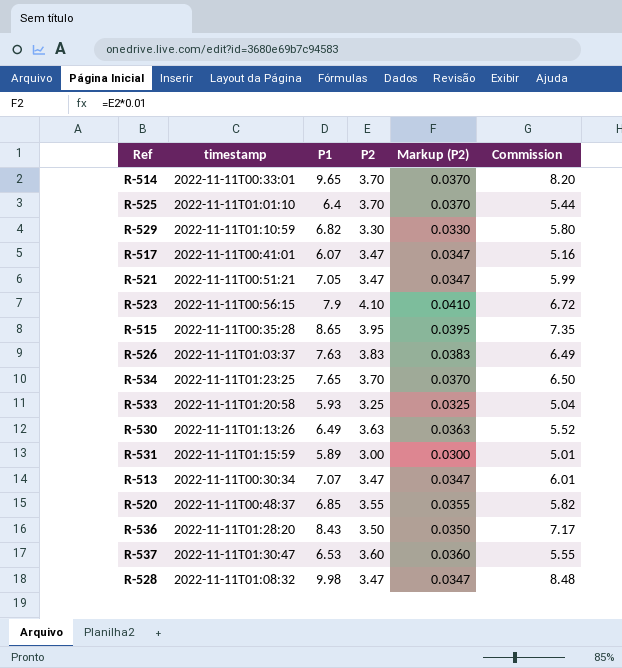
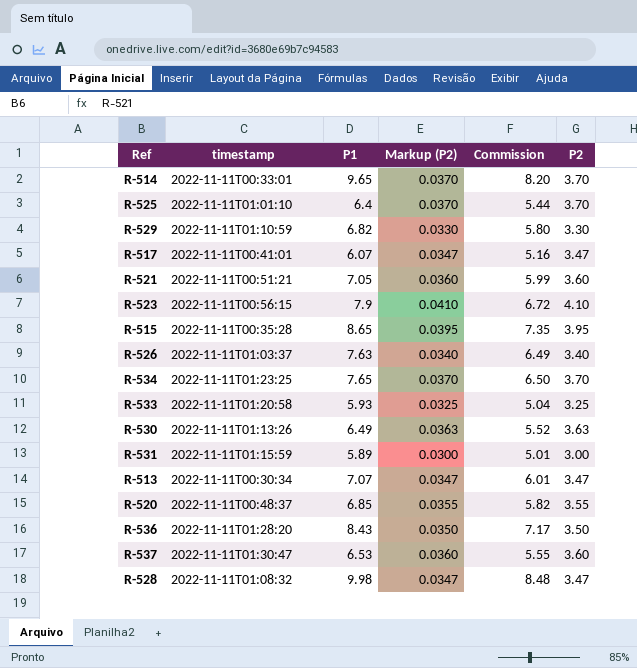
column P2 | position: 4 -> 6
R-521 | Markup (P2): 0.0347 -> 0.0360
R-521 | P2: 3.47 -> 3.60
R-526 | Markup (P2): 0.0383 -> 0.0340
R-526 | P2: 3.83 -> 3.40

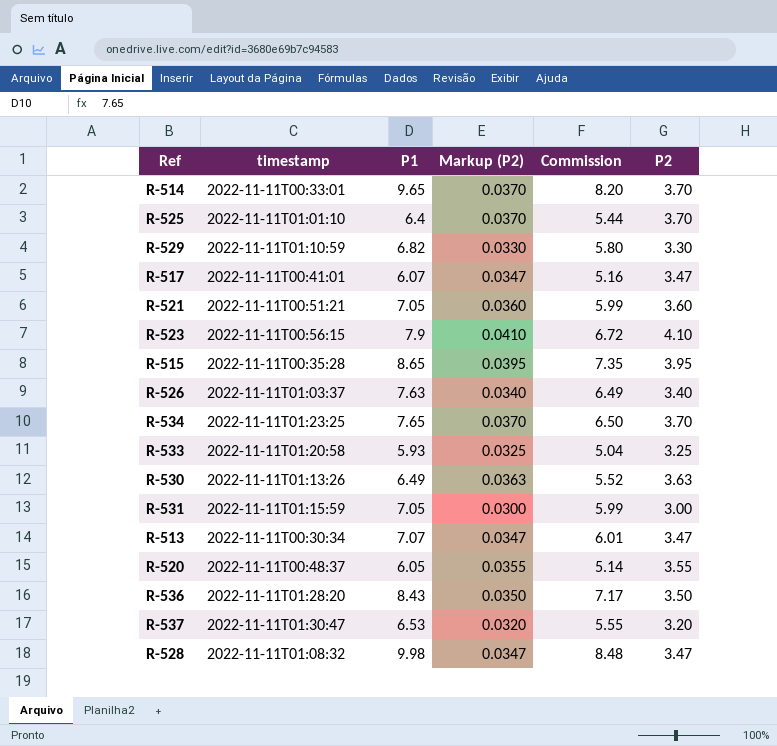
R-531 | P1: 5.89 -> 7.05
R-531 | Commission: 5.01 -> 5.99
R-520 | P1: 6.85 -> 6.05
R-520 | Commission: 5.82 -> 5.14
R-537 | Markup (P2): 0.0360 -> 0.0320
R-537 | P2: 3.60 -> 3.20

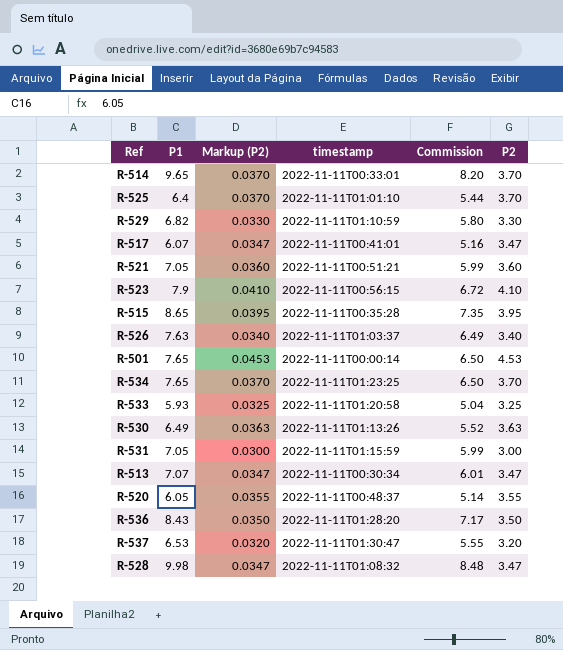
column timestamp | position: 2 -> 4
row R-501: none -> 7.65 | 0.0453 | 2022-11-11T00:00:14 | 6.50 | 4.53

